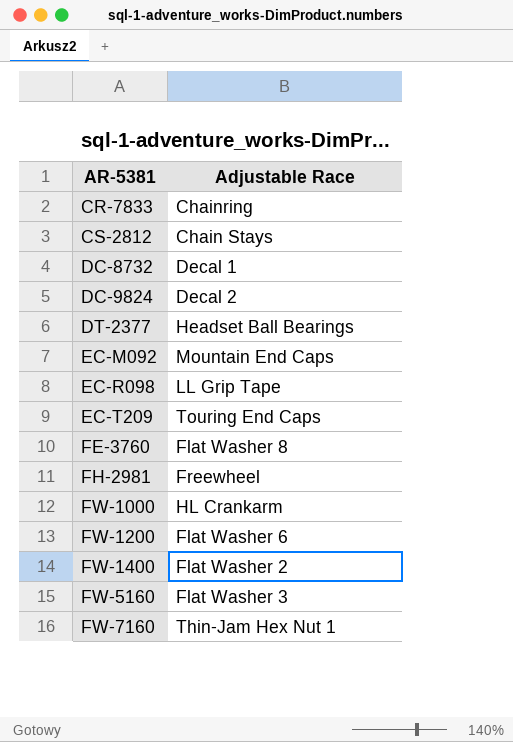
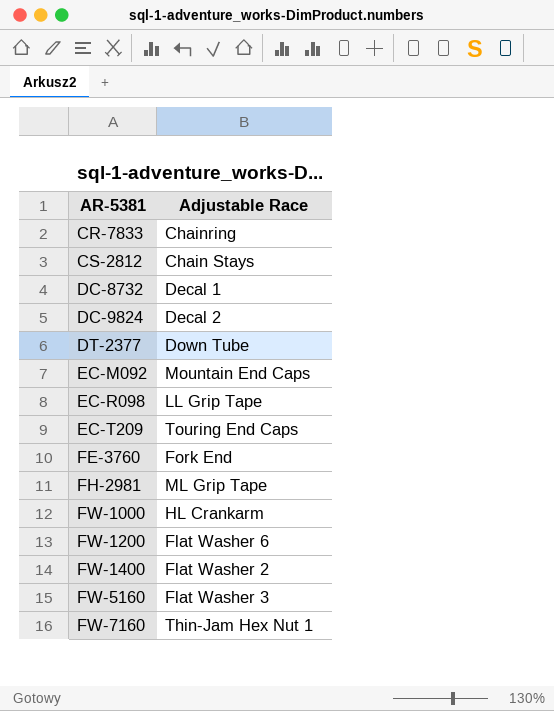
DT-2377 | Adjustable Race: Headset Ball Bearings -> Down Tube
FE-3760 | Adjustable Race: Flat Washer 8 -> Fork End
FH-2981 | Adjustable Race: Freewheel -> ML Grip Tape

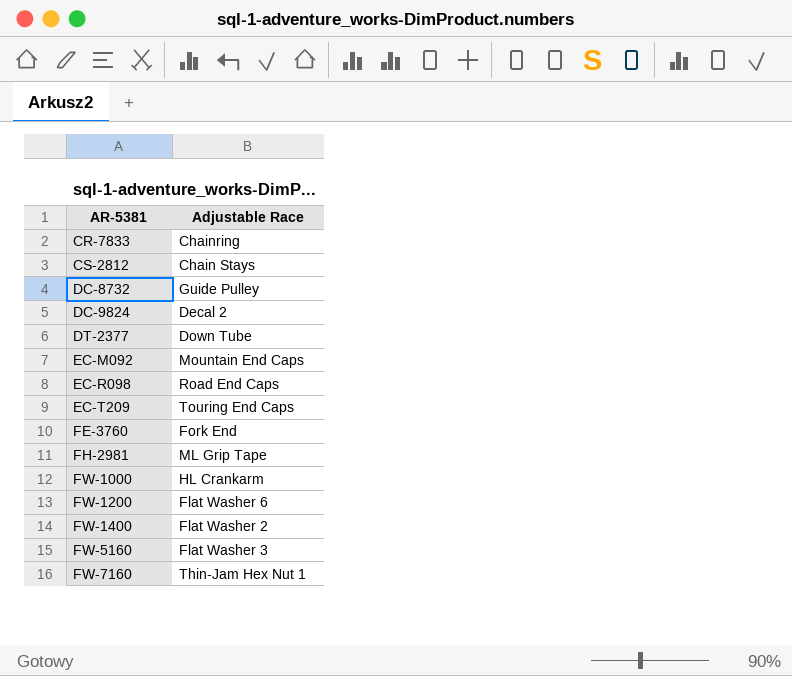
DC-8732 | Adjustable Race: Decal 1 -> Guide Pulley
EC-R098 | Adjustable Race: LL Grip Tape -> Road End Caps

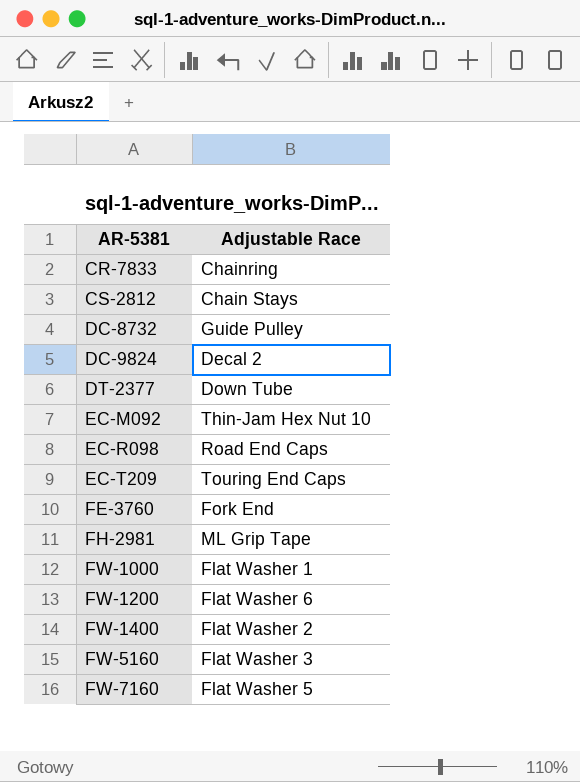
EC-M092 | Adjustable Race: Mountain End Caps -> Thin-Jam Hex Nut 10
FW-1000 | Adjustable Race: HL Crankarm -> Flat Washer 1
FW-7160 | Adjustable Race: Thin-Jam Hex Nut 1 -> Flat Washer 5

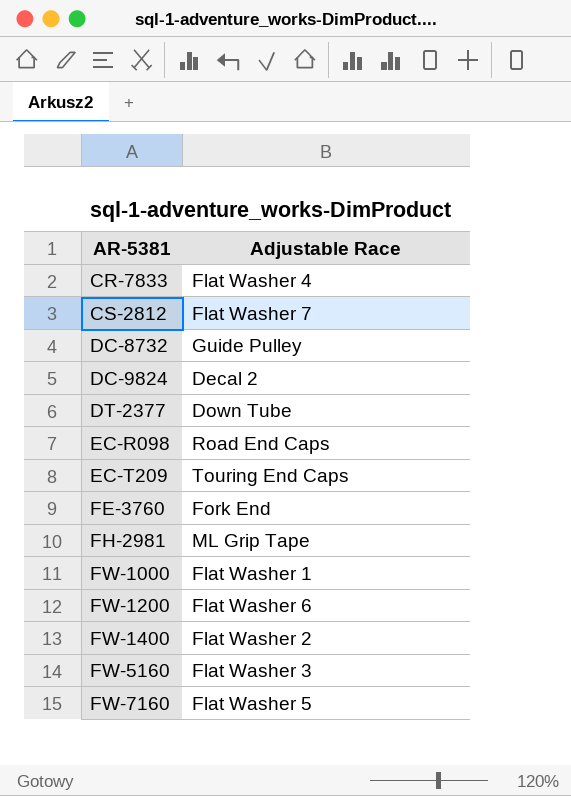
row EC-M092: Thin-Jam Hex Nut 10 -> none
CR-7833 | Adjustable Race: Chainring -> Flat Washer 4
CS-2812 | Adjustable Race: Chain Stays -> Flat Washer 7

